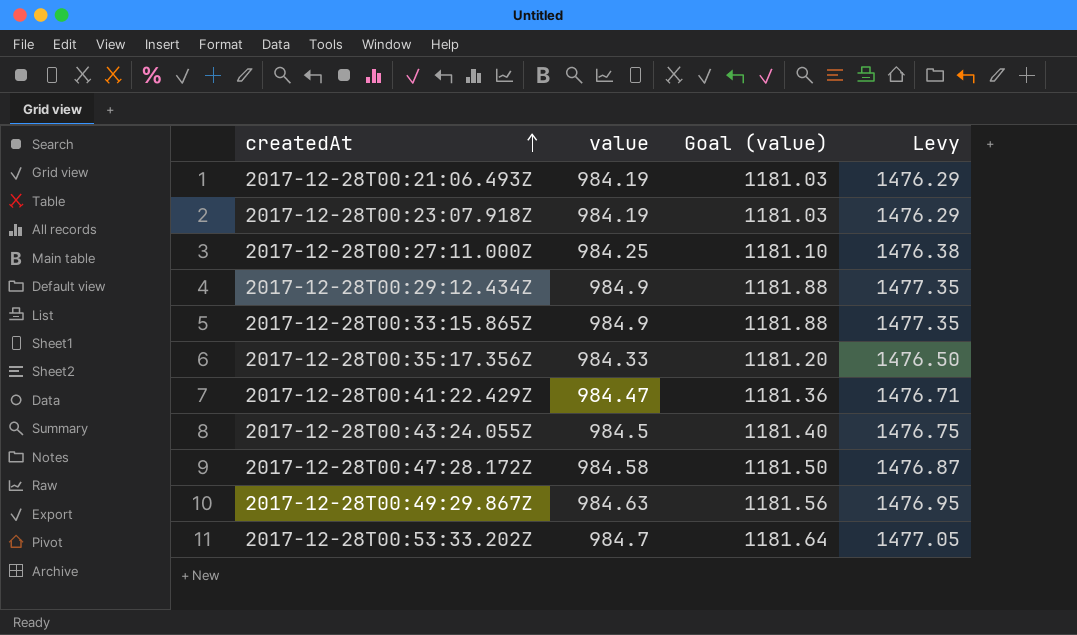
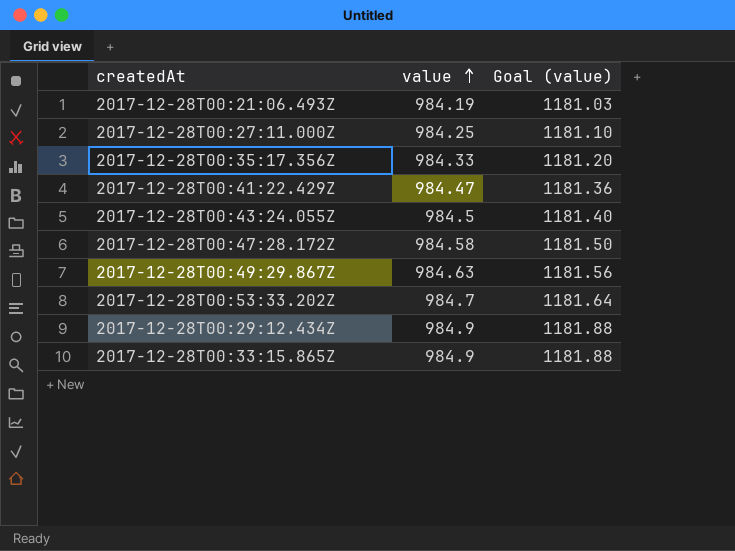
row order: createdAt ascending -> value ascending
column Levy | formula: [value] * 1.5 -> none
row 2017-12-28T00:23:07.918Z: 984.19 | 1181.03 | 1476.29 -> none

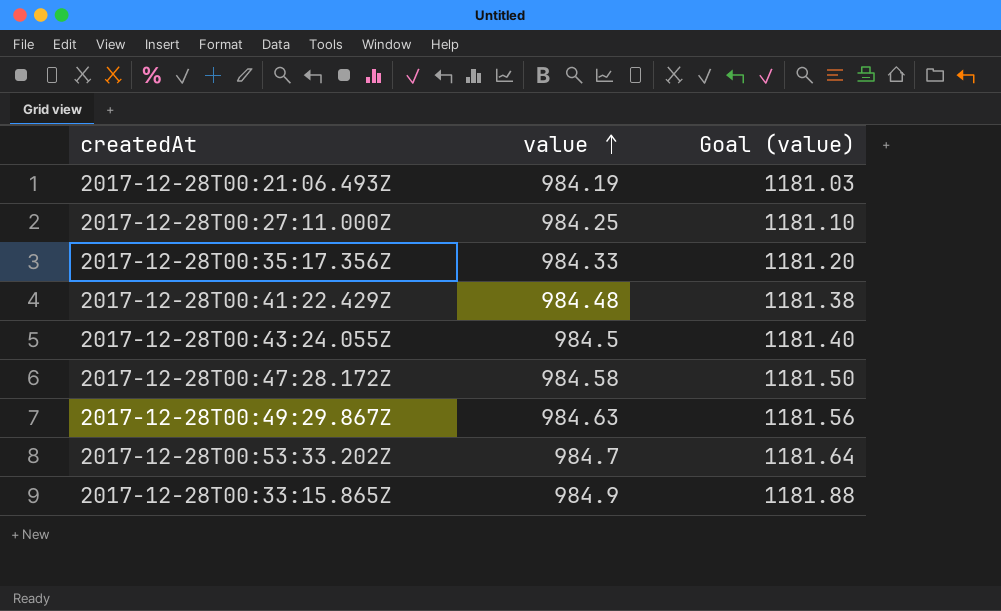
row 2017-12-28T00:29:12.434Z: 984.9 | 1181.88 -> none
2017-12-28T00:41:22.429Z | value: 984.47 -> 984.48
2017-12-28T00:41:22.429Z | Goal (value): 1181.36 -> 1181.38

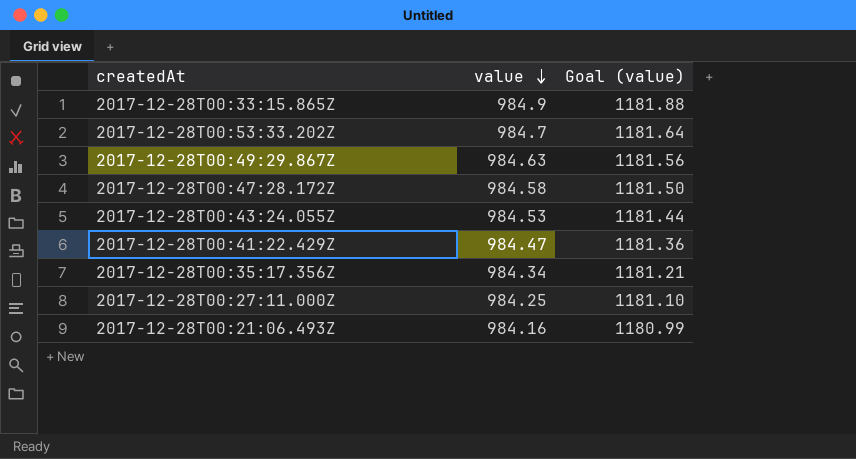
row order: value ascending -> value descending
2017-12-28T00:43:24.055Z | value: 984.5 -> 984.53
2017-12-28T00:43:24.055Z | Goal (value): 1181.40 -> 1181.44
2017-12-28T00:41:22.429Z | value: 984.48 -> 984.47
2017-12-28T00:41:22.429Z | Goal (value): 1181.38 -> 1181.36
2017-12-28T00:35:17.356Z | value: 984.33 -> 984.34
2017-12-28T00:35:17.356Z | Goal (value): 1181.20 -> 1181.21
2017-12-28T00:21:06.493Z | value: 984.19 -> 984.16
2017-12-28T00:21:06.493Z | Goal (value): 1181.03 -> 1180.99

